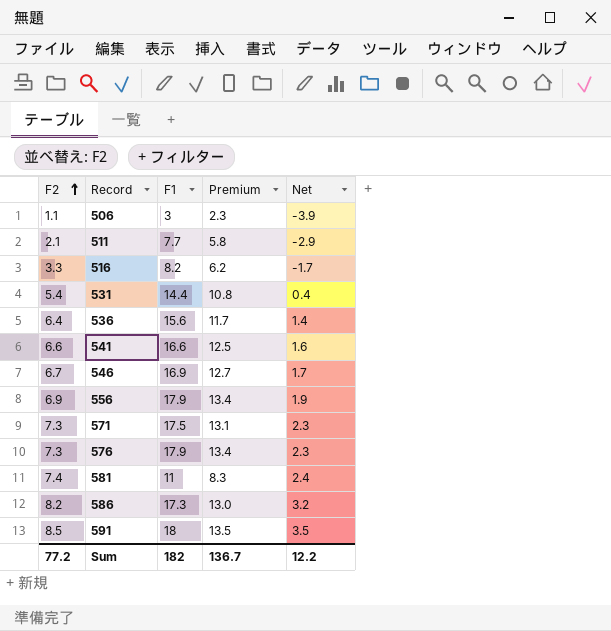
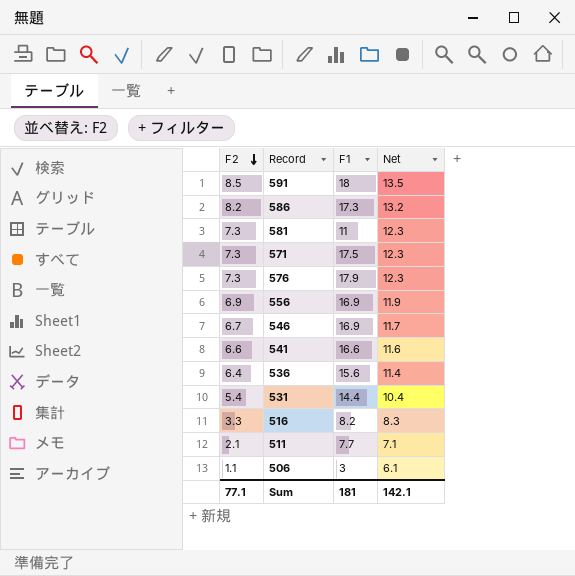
row order: F2 ascending -> F2 descending
column Premium | formula: [F1] * 0.75 -> none
column Net | formula: [F2] - 5 -> [F2] + 5
581 | F2: 7.4 -> 7.3
556 | F1: 17.9 -> 16.9
Sum | F2: 77.2 -> 77.1
Sum | F1: 182 -> 181
Sum | Net: 12.2 -> 142.1

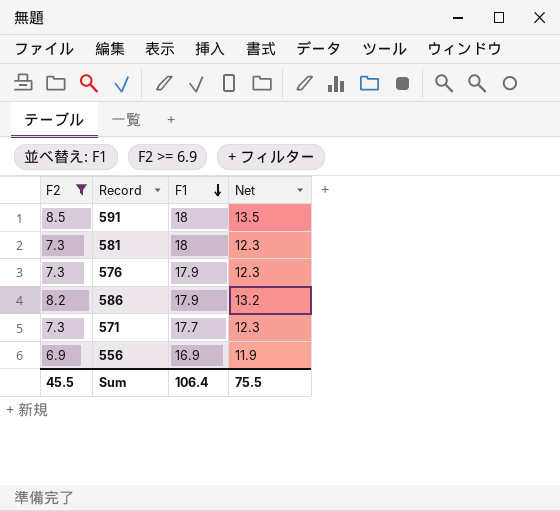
filter: none -> F2 >= 6.9
row order: F2 descending -> F1 descending
581 | F1: 11 -> 18
586 | F1: 17.3 -> 17.9
571 | F1: 17.5 -> 17.7
Sum | F2: 77.1 -> 45.5
Sum | F1: 181 -> 106.4
Sum | Net: 142.1 -> 75.5

